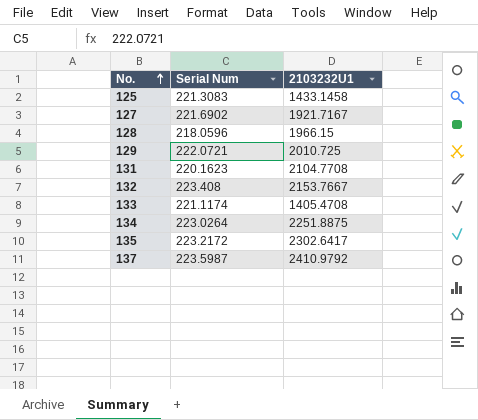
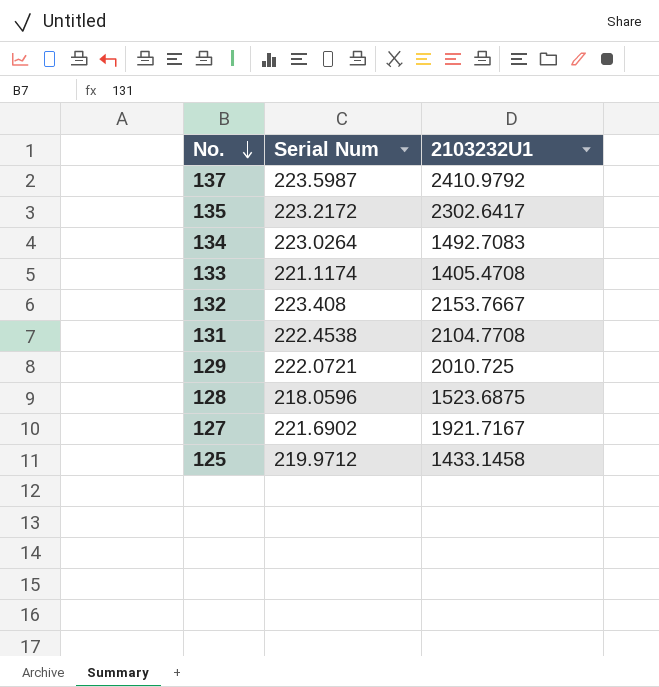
row order: No. ascending -> No. descending
134 | 2103232U1: 2251.8875 -> 1492.7083
131 | Serial Num: 220.1623 -> 222.4538
128 | 2103232U1: 1966.15 -> 1523.6875
125 | Serial Num: 221.3083 -> 219.9712

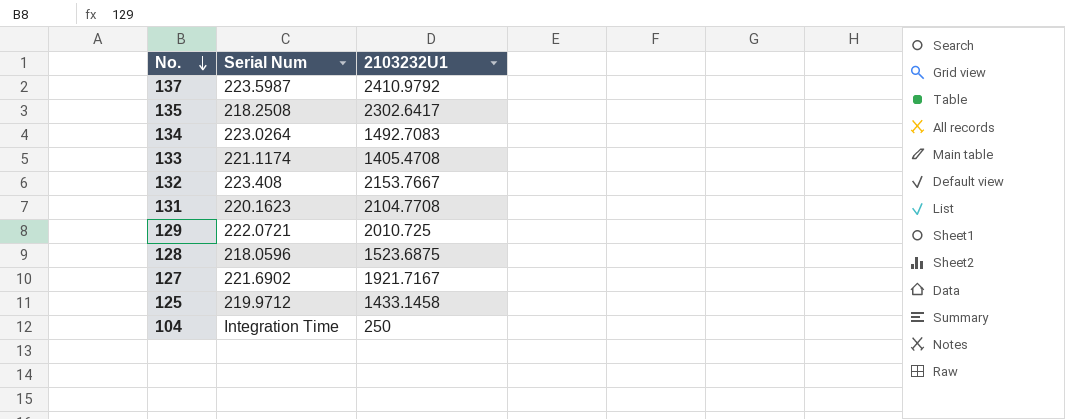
135 | Serial Num: 223.2172 -> 218.2508
131 | Serial Num: 222.4538 -> 220.1623
row 104: none -> Integration Time | 250

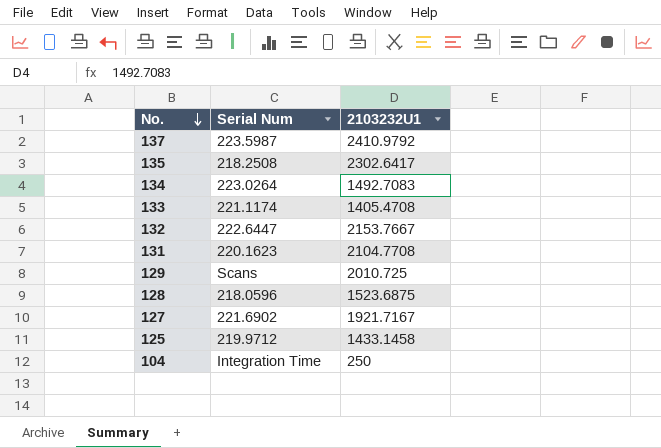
132 | Serial Num: 223.408 -> 222.6447
129 | Serial Num: 222.0721 -> Scans

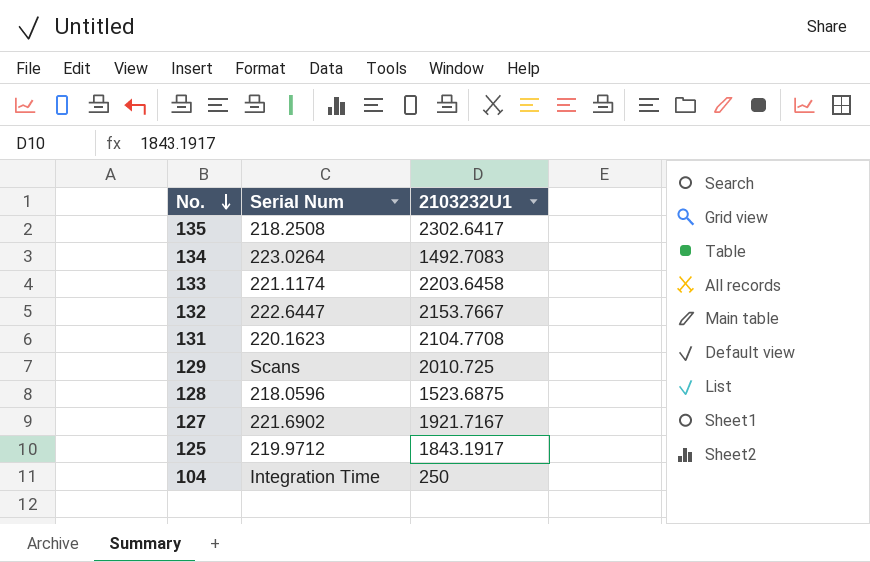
row 137: 223.5987 | 2410.9792 -> none
133 | 2103232U1: 1405.4708 -> 2203.6458
125 | 2103232U1: 1433.1458 -> 1843.1917

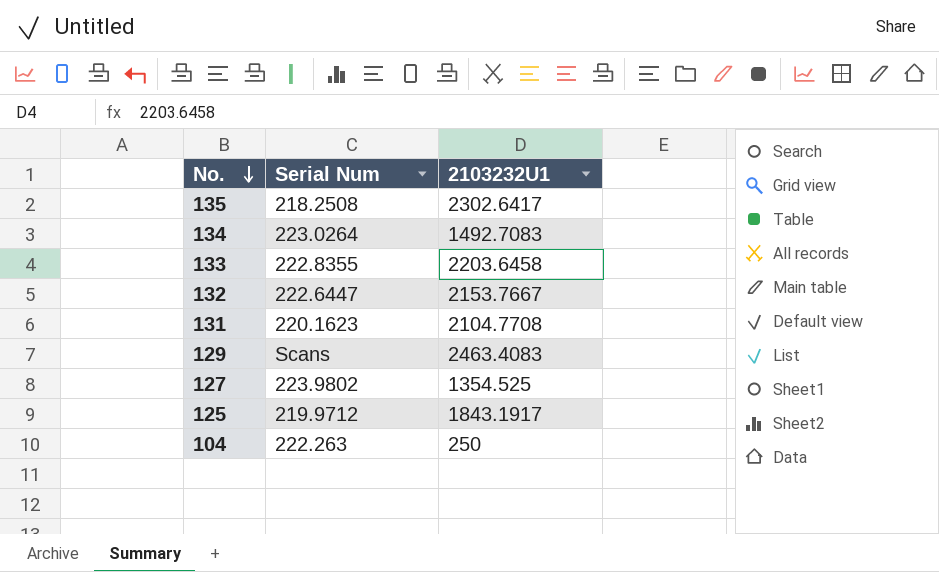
row 128: 218.0596 | 1523.6875 -> none
133 | Serial Num: 221.1174 -> 222.8355
129 | 2103232U1: 2010.725 -> 2463.4083
127 | Serial Num: 221.6902 -> 223.9802
127 | 2103232U1: 1921.7167 -> 1354.525
104 | Serial Num: Integration Time -> 222.263

